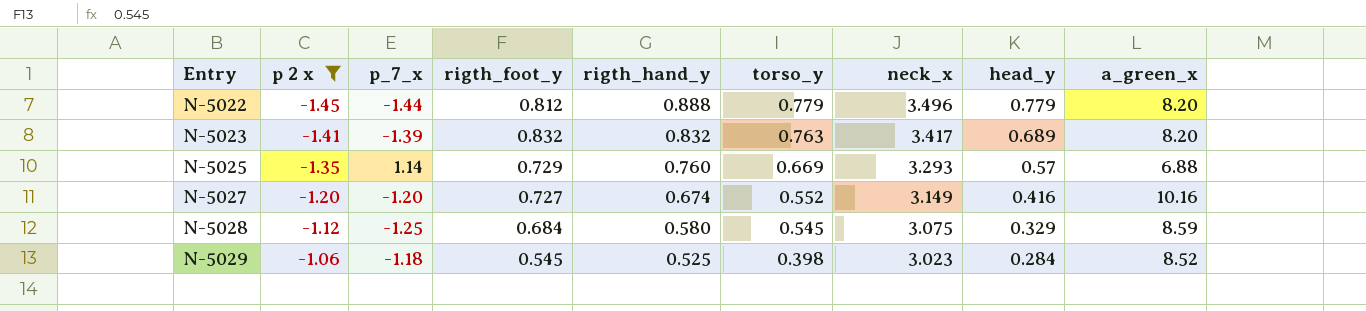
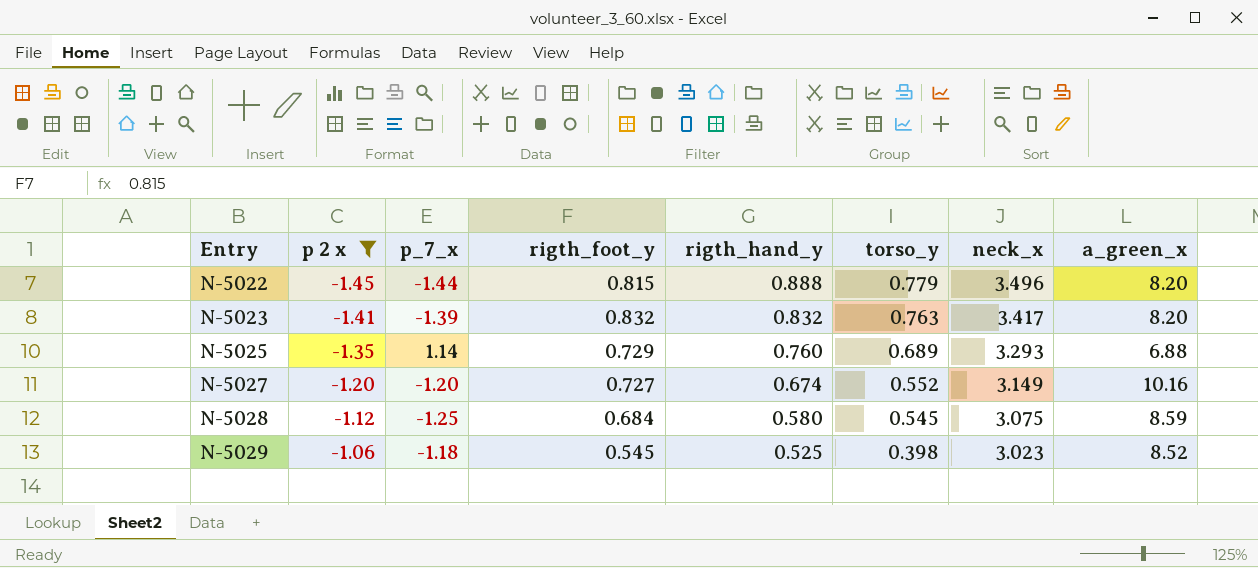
column head_y | position: 8 -> none
N-5022 | rigth_foot_y: 0.812 -> 0.815
N-5025 | torso_y: 0.669 -> 0.689

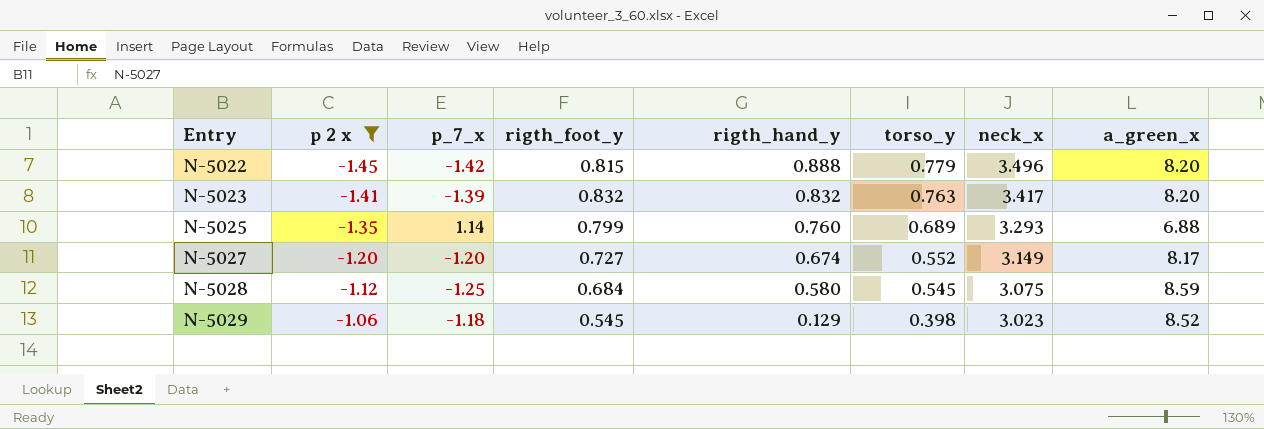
N-5022 | p_7_x: -1.44 -> -1.42
N-5025 | rigth_foot_y: 0.729 -> 0.799
N-5027 | a_green_x: 10.16 -> 8.17
N-5029 | rigth_hand_y: 0.525 -> 0.129

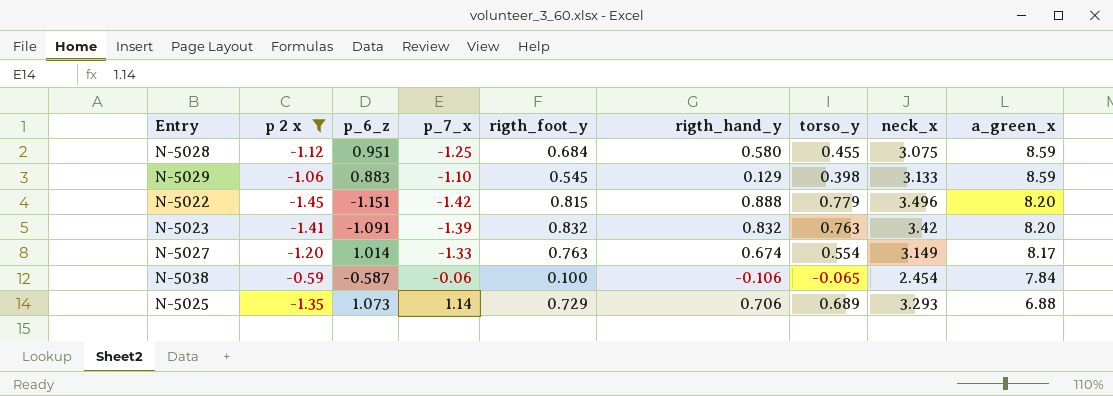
row order: Entry ascending -> a_green_x descending
column p_6_z | position: none -> 3
N-5028 | torso_y: 0.545 -> 0.455
N-5029 | p_7_x: -1.18 -> -1.10
N-5029 | neck_x: 3.023 -> 3.133
N-5029 | a_green_x: 8.52 -> 8.59
N-5023 | neck_x: 3.417 -> 3.42
N-5027 | p_7_x: -1.20 -> -1.33
N-5027 | rigth_foot_y: 0.727 -> 0.763
N-5027 | torso_y: 0.552 -> 0.554
row N-5038: none -> -0.59 | -0.587 | -0.06 | 0.100 | -0.106 | -0.065 | 2.454 | 7.84
N-5025 | rigth_foot_y: 0.799 -> 0.729
N-5025 | rigth_hand_y: 0.760 -> 0.706

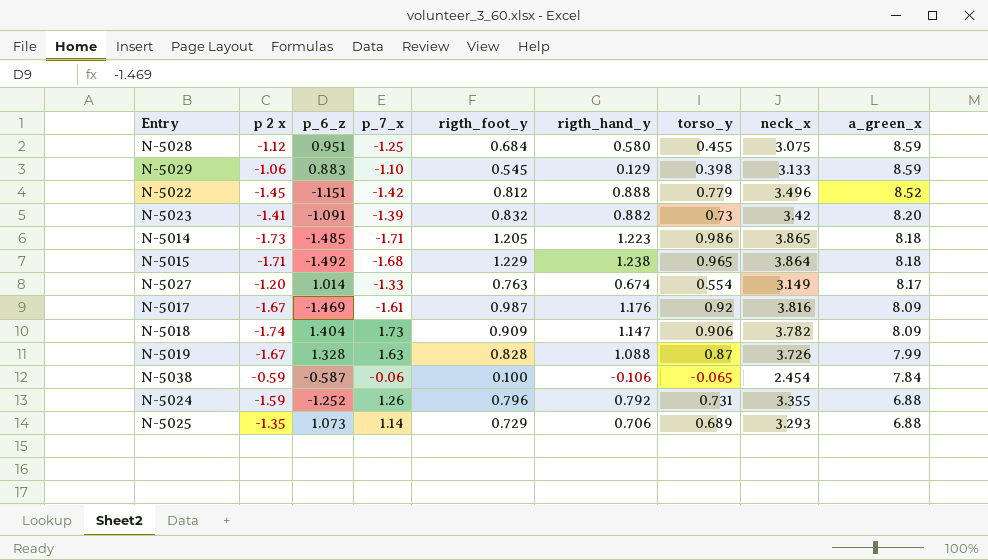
filter: p 2 x >= -1.45 -> none
N-5022 | rigth_foot_y: 0.815 -> 0.812
N-5022 | a_green_x: 8.20 -> 8.52
N-5023 | rigth_hand_y: 0.832 -> 0.882
N-5023 | torso_y: 0.763 -> 0.73

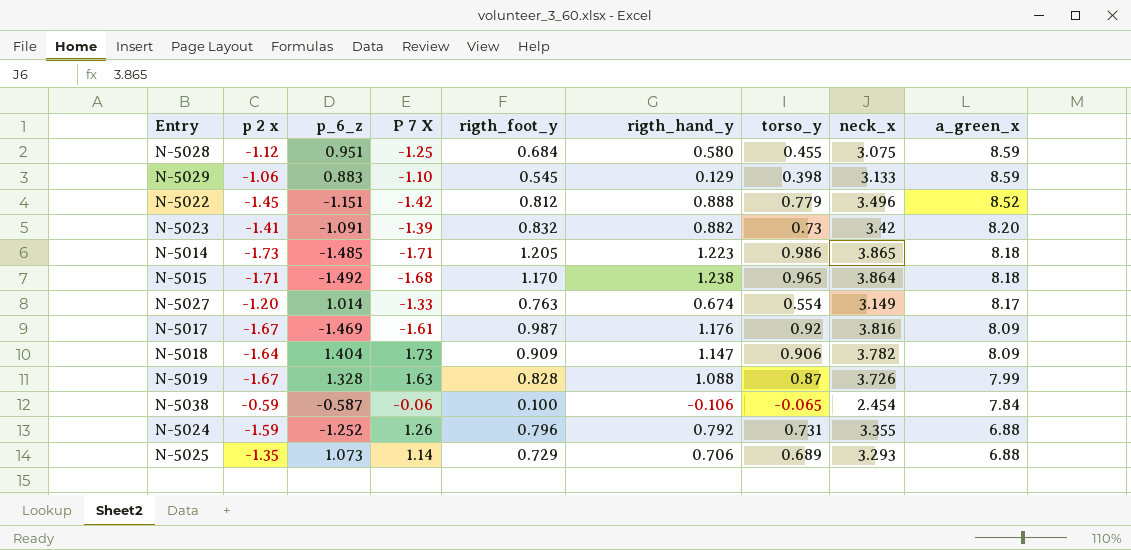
column name: p_7_x -> P 7 X
N-5015 | rigth_foot_y: 1.229 -> 1.170
N-5018 | p 2 x: -1.74 -> -1.64

